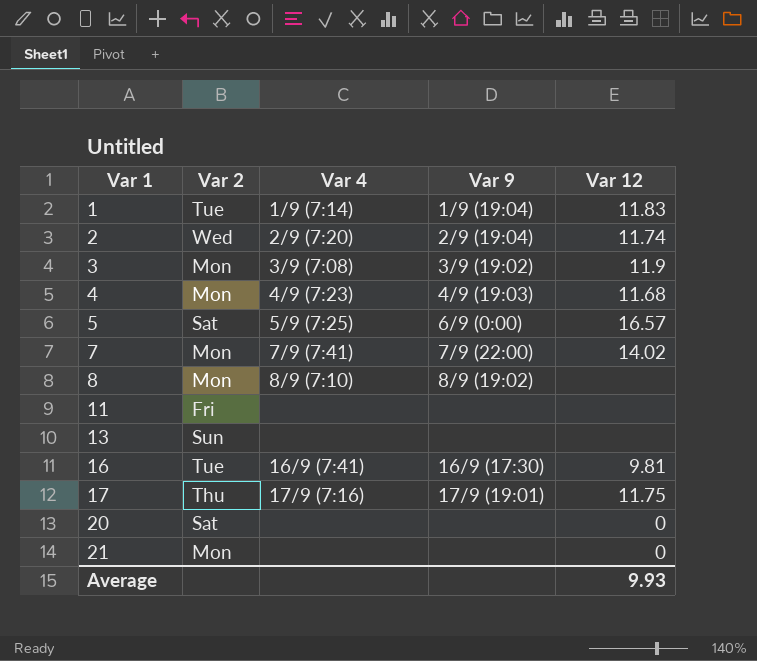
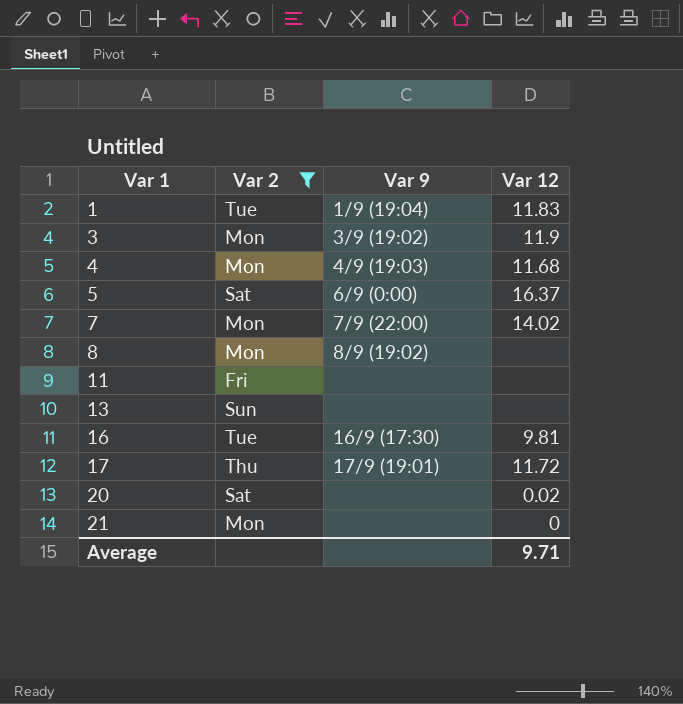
filter: none -> Var 2 != Wed
column Var 4 | position: 3 -> none
5 | Var 12: 16.57 -> 16.37
17 | Var 12: 11.75 -> 11.72
20 | Var 12: 0 -> 0.02
Average | Var 12: 9.93 -> 9.71

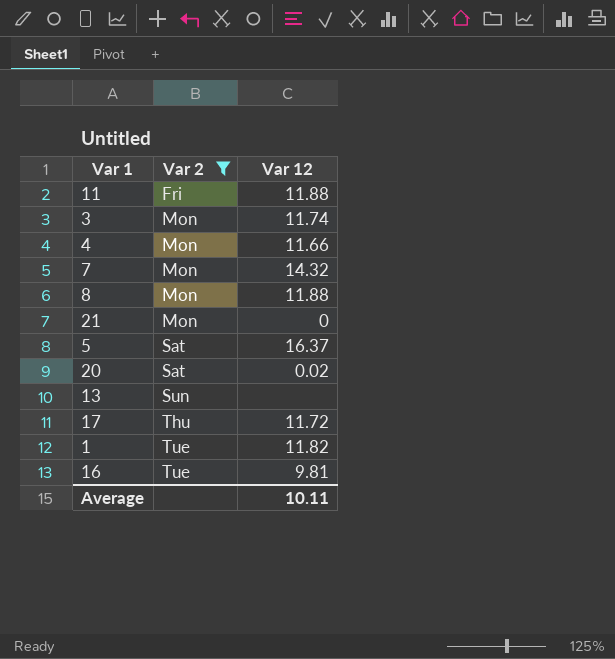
row order: Var 1 ascending -> Var 2 ascending
column Var 9 | position: 3 -> none
11 | Var 12: none -> 11.88
3 | Var 12: 11.9 -> 11.74
4 | Var 12: 11.68 -> 11.66
7 | Var 12: 14.02 -> 14.32
8 | Var 12: none -> 11.88
1 | Var 12: 11.83 -> 11.82
Average | Var 12: 9.71 -> 10.11

